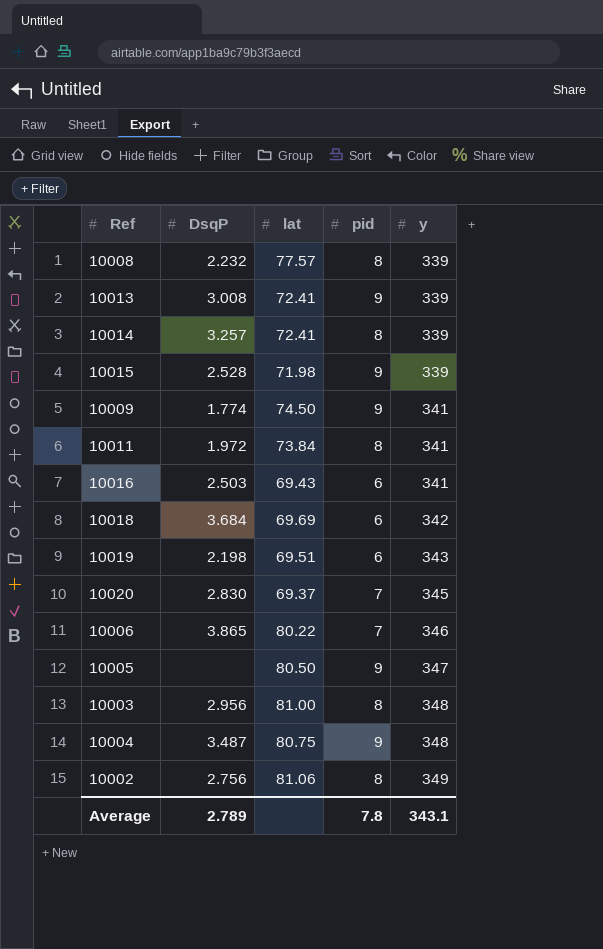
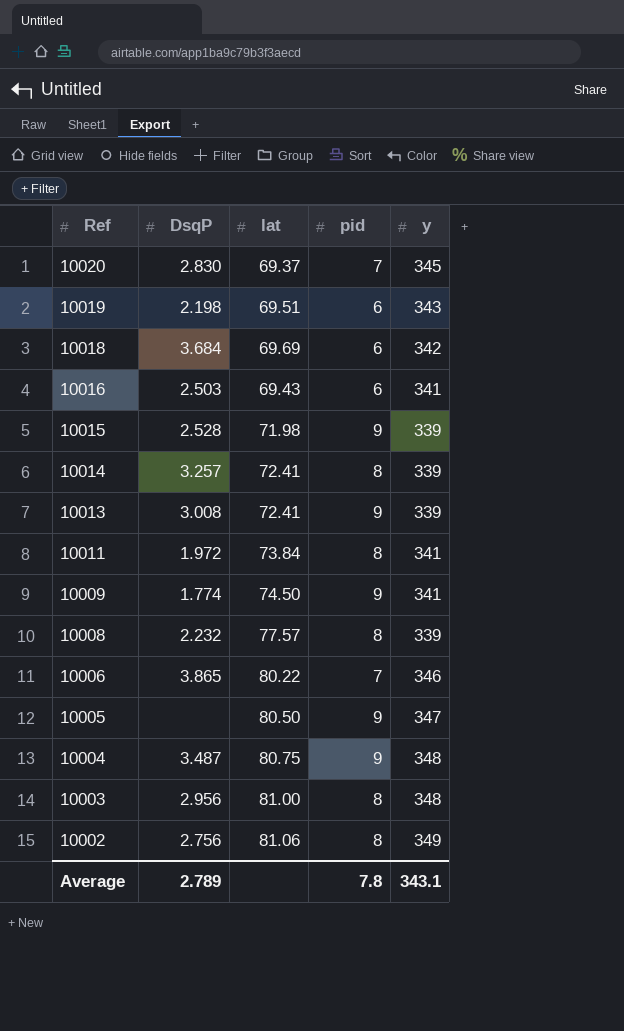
row order: y ascending -> Ref descending

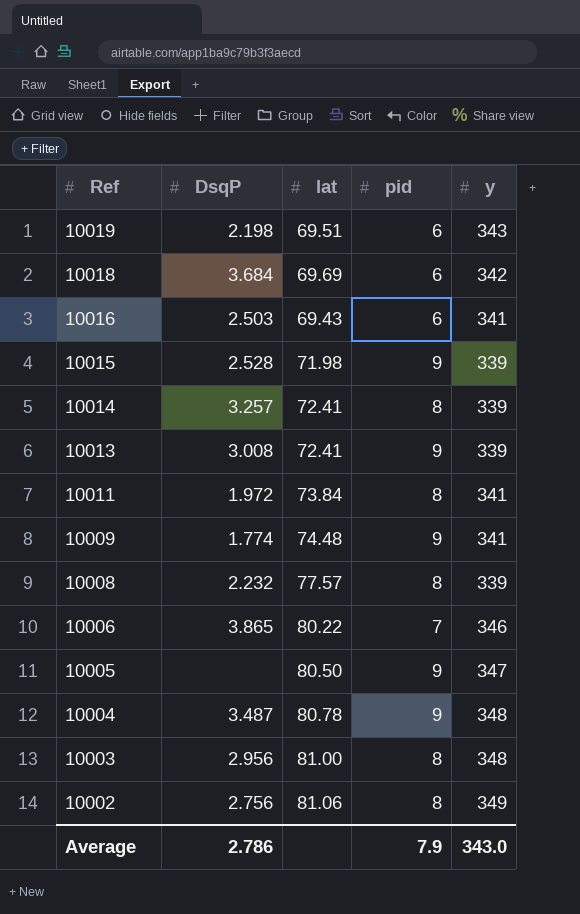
row 10020: 2.830 | 69.37 | 7 | 345 -> none
10009 | lat: 74.50 -> 74.48
10004 | lat: 80.75 -> 80.78
Average | DsqP: 2.789 -> 2.786
Average | pid: 7.8 -> 7.9
Average | y: 343.1 -> 343.0

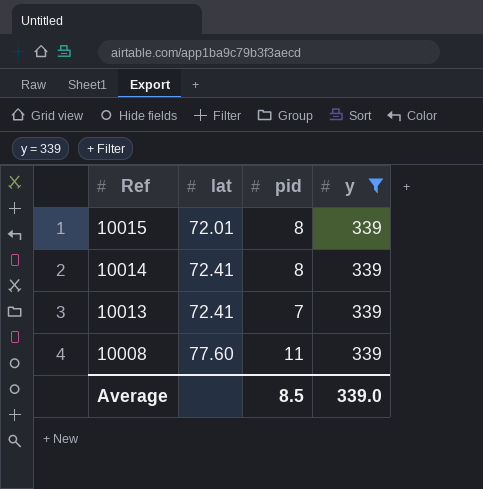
filter: none -> y = 339
column DsqP | position: 2 -> none
10015 | lat: 71.98 -> 72.01
10015 | pid: 9 -> 8
10013 | pid: 9 -> 7
10008 | lat: 77.57 -> 77.60
10008 | pid: 8 -> 11
Average | pid: 7.9 -> 8.5
Average | y: 343.0 -> 339.0

